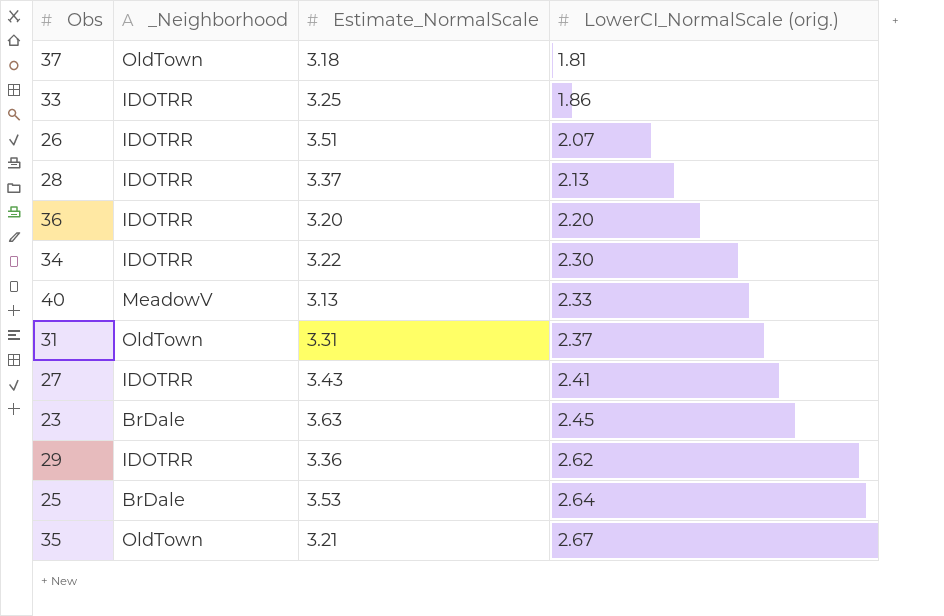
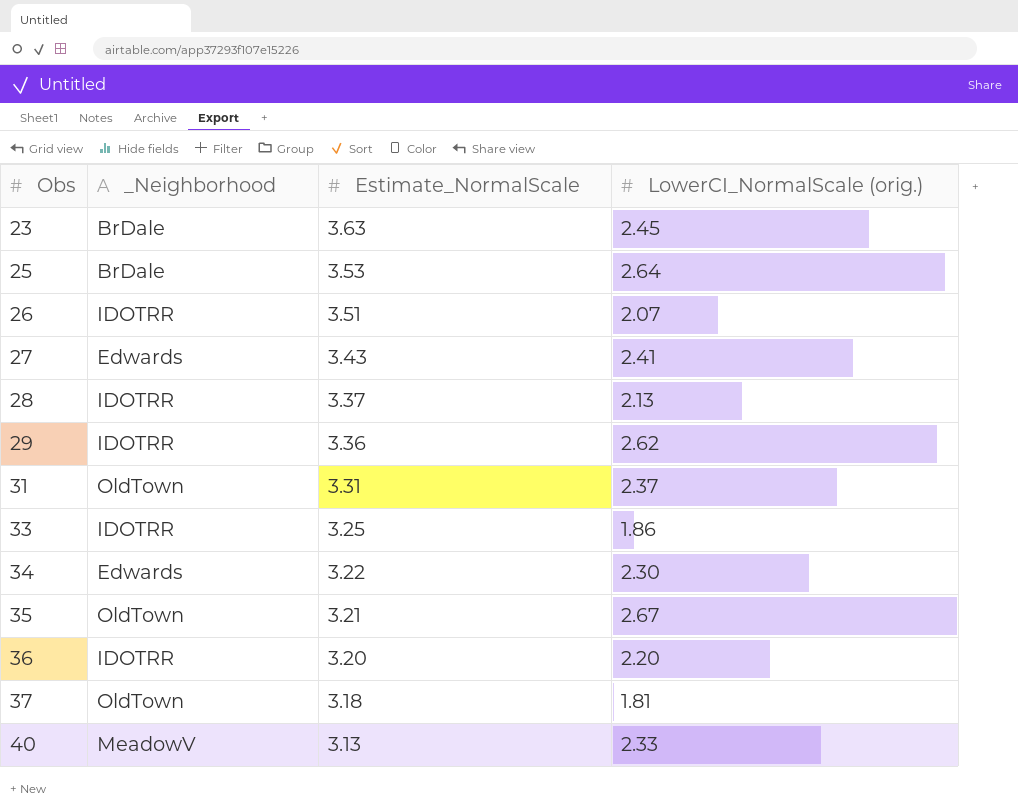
row order: LowerCI_NormalScale (orig.) ascending -> Obs ascending
27 | _Neighborhood: IDOTRR -> Edwards
34 | _Neighborhood: IDOTRR -> Edwards

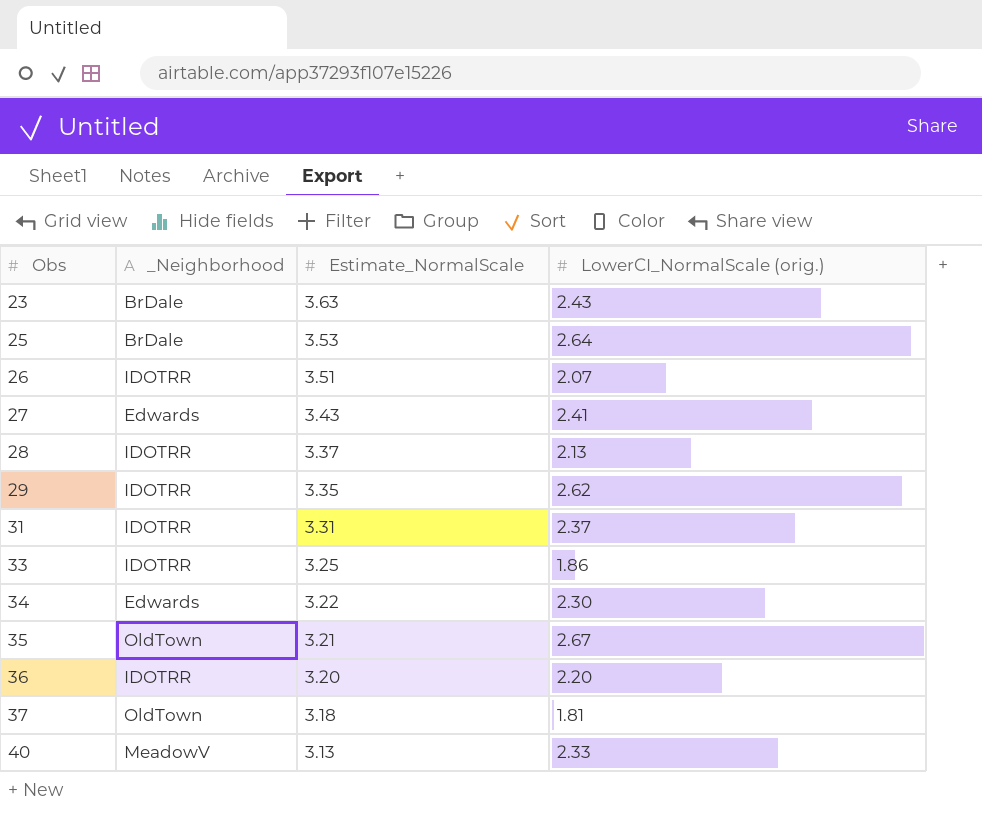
23 | LowerCI_NormalScale (orig.): 2.45 -> 2.43
29 | Estimate_NormalScale: 3.36 -> 3.35
31 | _Neighborhood: OldTown -> IDOTRR

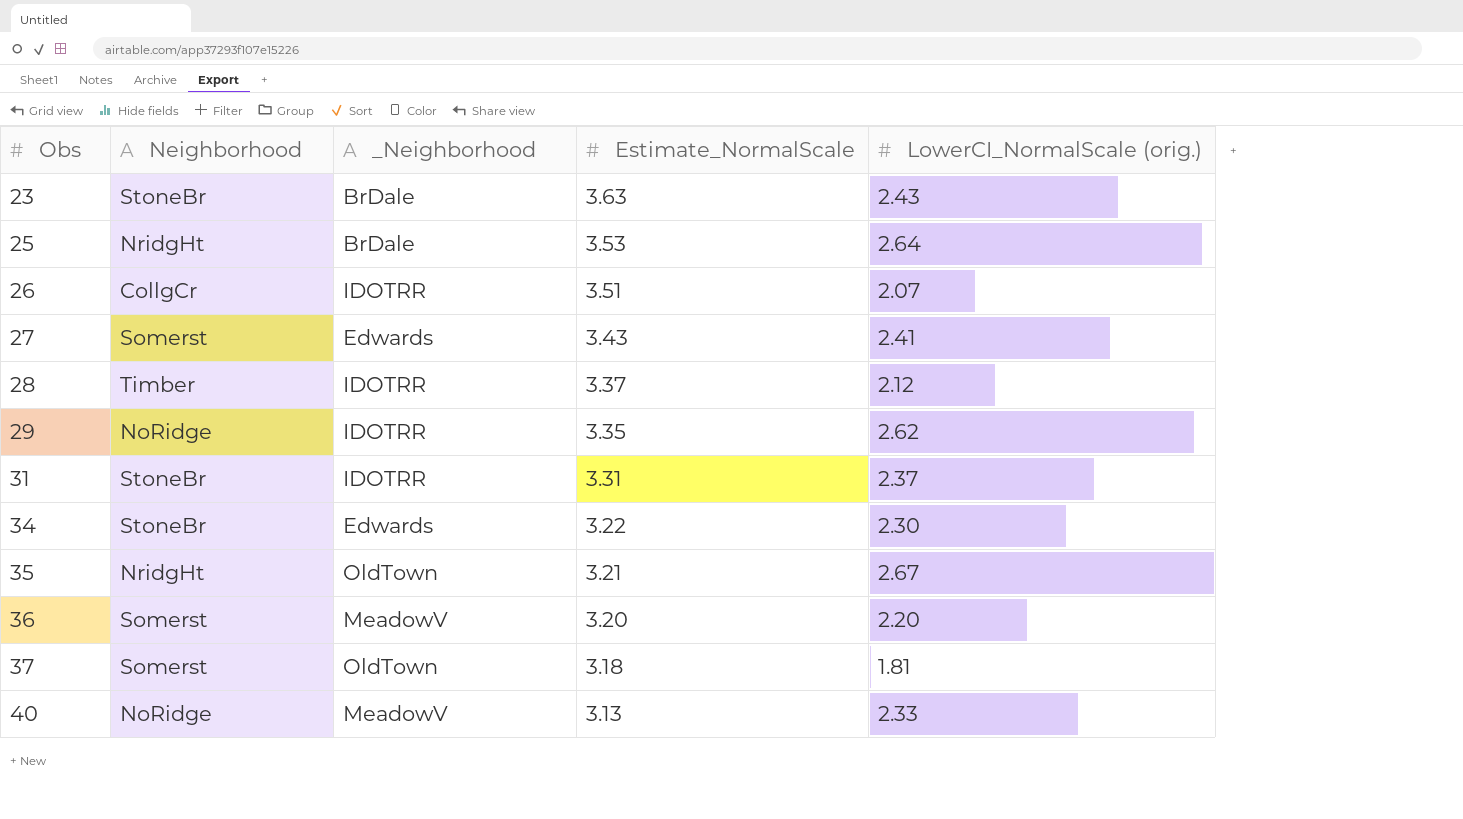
column Neighborhood | position: none -> 2
row 33: IDOTRR | 3.25 | 1.86 -> none
28 | LowerCI_NormalScale (orig.): 2.13 -> 2.12
36 | _Neighborhood: IDOTRR -> MeadowV

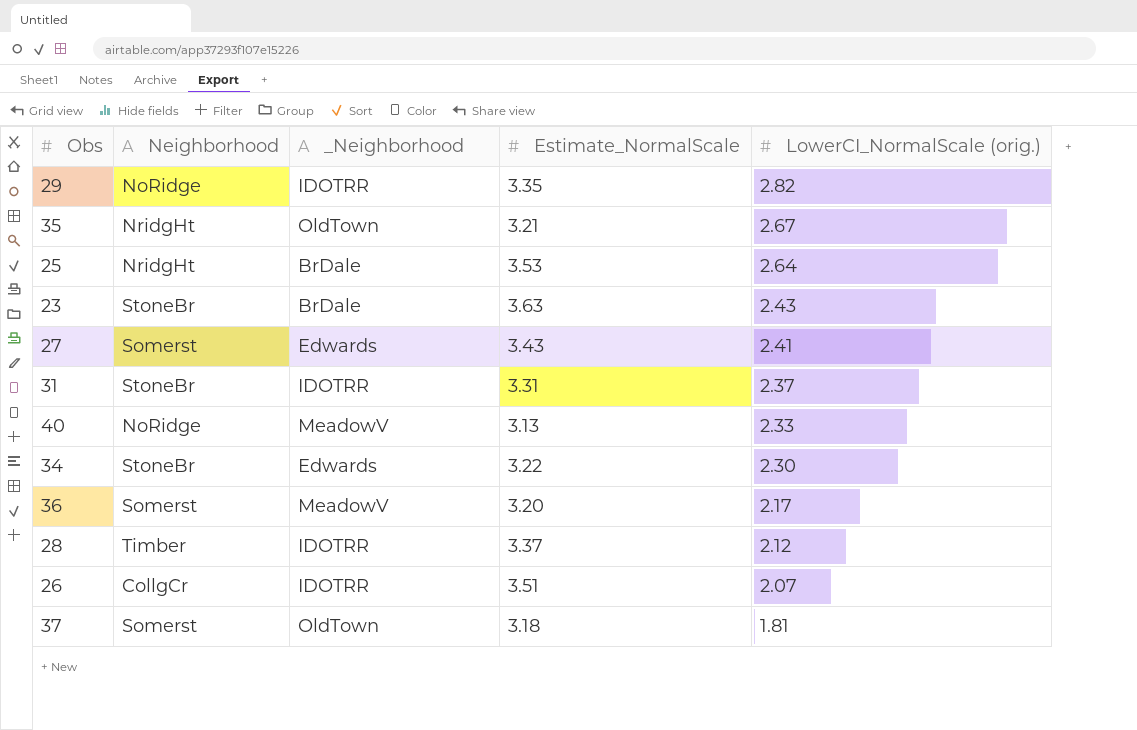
row order: Obs ascending -> LowerCI_NormalScale (orig.) descending
29 | LowerCI_NormalScale (orig.): 2.62 -> 2.82
36 | LowerCI_NormalScale (orig.): 2.20 -> 2.17

